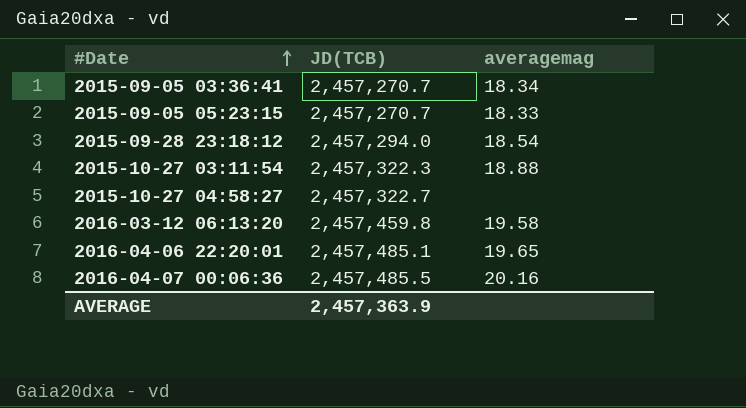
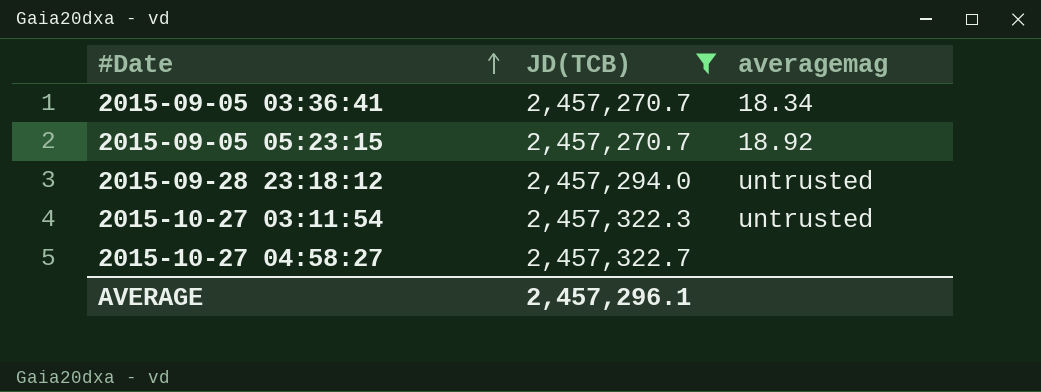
filter: none -> JD(TCB) <= 2,457,322.7
2015-09-05 05:23:15 | averagemag: 18.33 -> 18.92
2015-09-28 23:18:12 | averagemag: 18.54 -> untrusted
2015-10-27 03:11:54 | averagemag: 18.88 -> untrusted
AVERAGE | JD(TCB): 2,457,363.9 -> 2,457,296.1

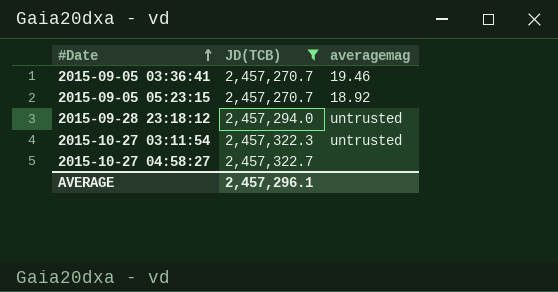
2015-09-05 03:36:41 | averagemag: 18.34 -> 19.46

